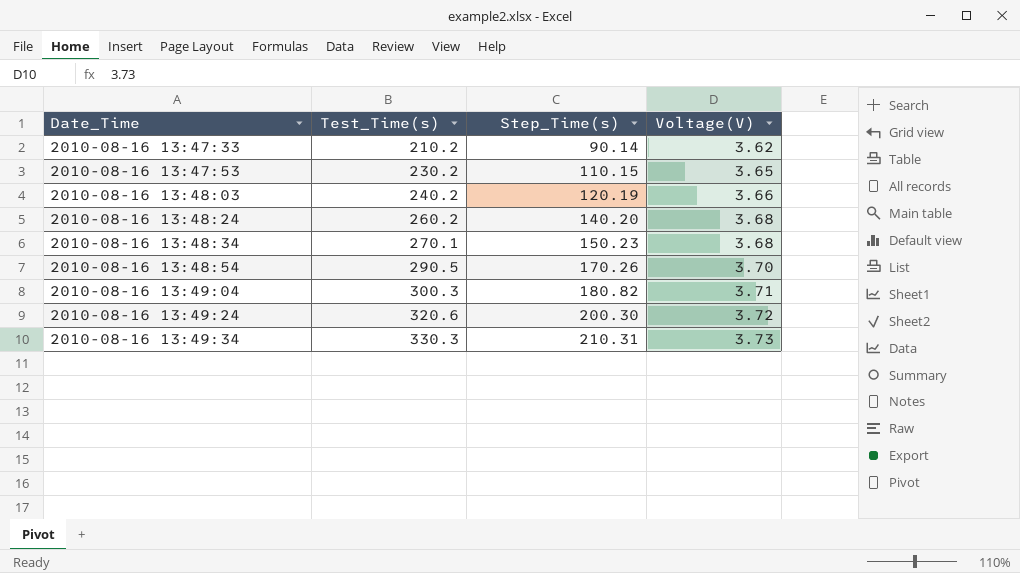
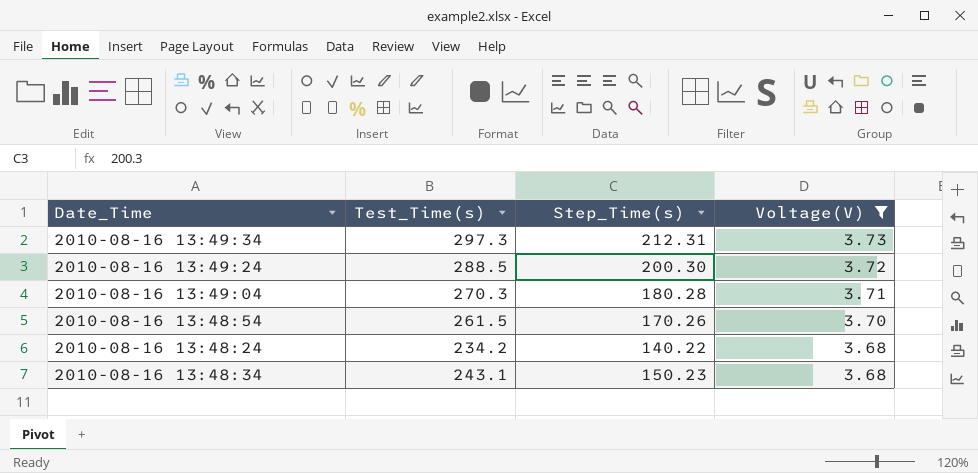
filter: none -> Voltage(V) >= 3.68
row order: Date_Time ascending -> Voltage(V) descending
2010-08-16 13:49:34 | Test_Time(s): 330.3 -> 297.3
2010-08-16 13:49:34 | Step_Time(s): 210.31 -> 212.31
2010-08-16 13:49:24 | Test_Time(s): 320.6 -> 288.5
2010-08-16 13:49:04 | Test_Time(s): 300.3 -> 270.3
2010-08-16 13:49:04 | Step_Time(s): 180.82 -> 180.28
2010-08-16 13:48:54 | Test_Time(s): 290.5 -> 261.5
2010-08-16 13:48:24 | Test_Time(s): 260.2 -> 234.2
2010-08-16 13:48:24 | Step_Time(s): 140.20 -> 140.22
2010-08-16 13:48:34 | Test_Time(s): 270.1 -> 243.1

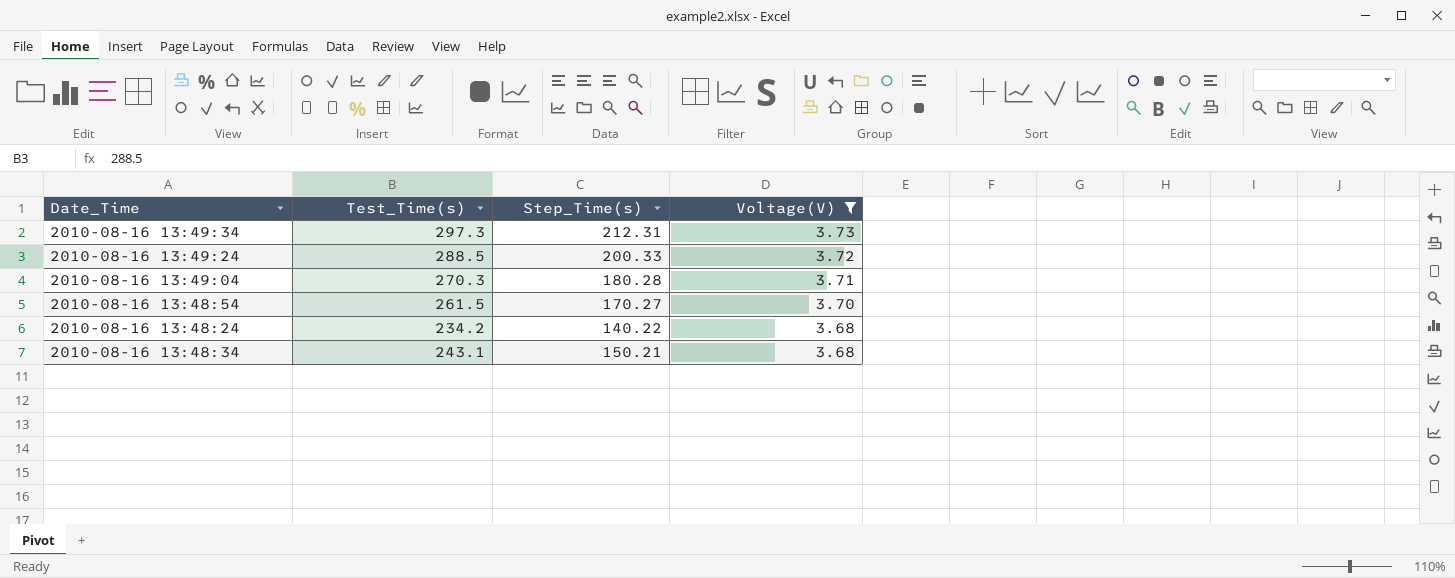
2010-08-16 13:49:24 | Step_Time(s): 200.30 -> 200.33
2010-08-16 13:48:54 | Step_Time(s): 170.26 -> 170.27
2010-08-16 13:48:34 | Step_Time(s): 150.23 -> 150.21

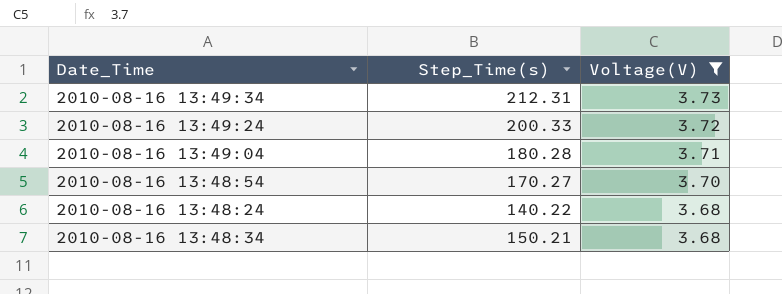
column Test_Time(s) | position: 2 -> none

